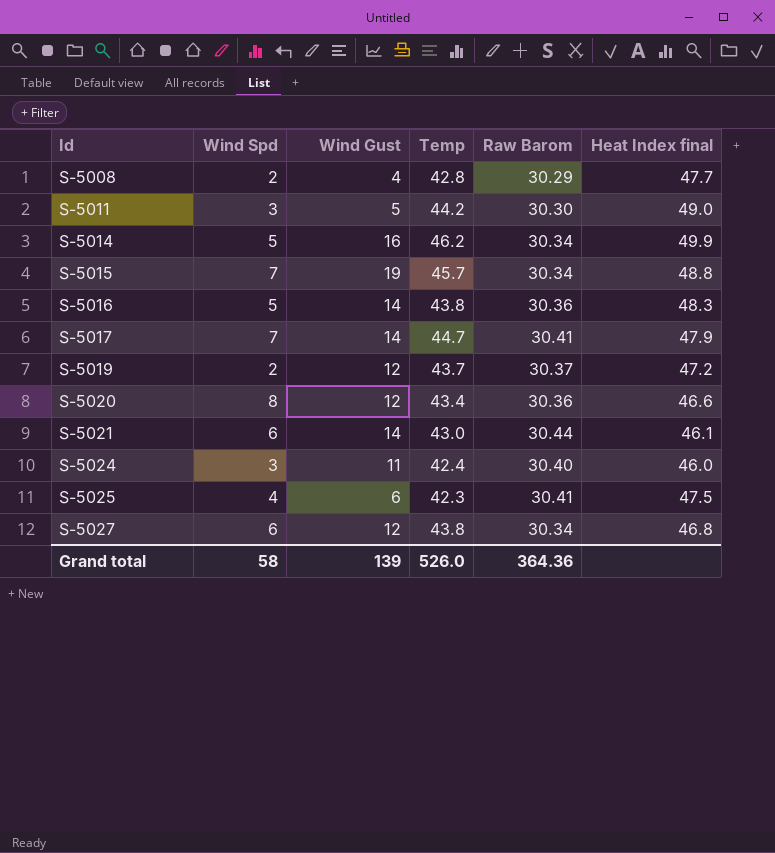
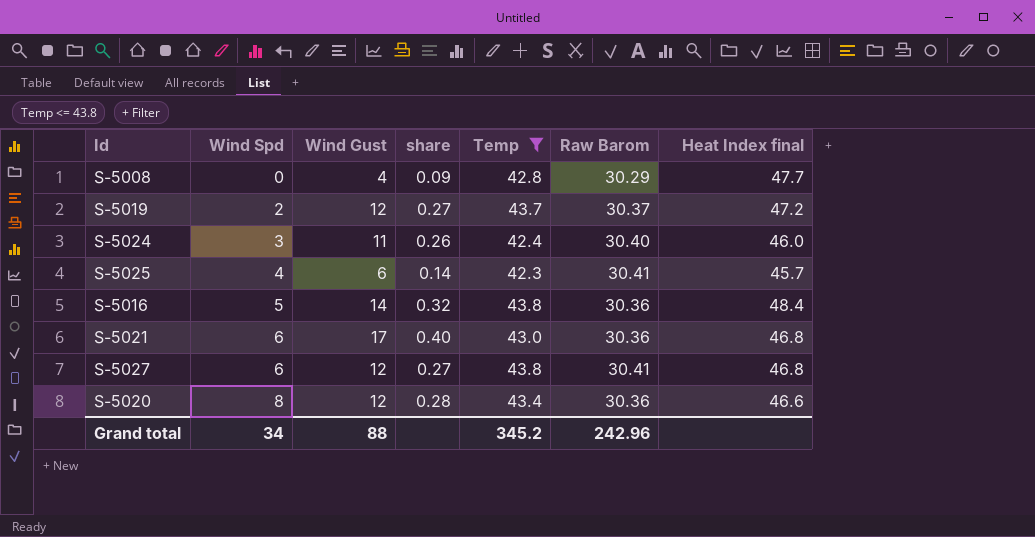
filter: none -> Temp <= 43.8
row order: Id ascending -> Wind Spd ascending
column share | formula: none -> [Wind Gust] / [Temp]
S-5008 | Wind Spd: 2 -> 0
S-5025 | Heat Index final: 47.5 -> 45.7
S-5016 | Heat Index final: 48.3 -> 48.4
S-5021 | Wind Gust: 14 -> 17
S-5021 | Raw Barom: 30.44 -> 30.36
S-5021 | Heat Index final: 46.1 -> 46.8
S-5027 | Raw Barom: 30.34 -> 30.41
Grand total | Wind Spd: 58 -> 34
Grand total | Wind Gust: 139 -> 88
Grand total | Temp: 526.0 -> 345.2
Grand total | Raw Barom: 364.36 -> 242.96

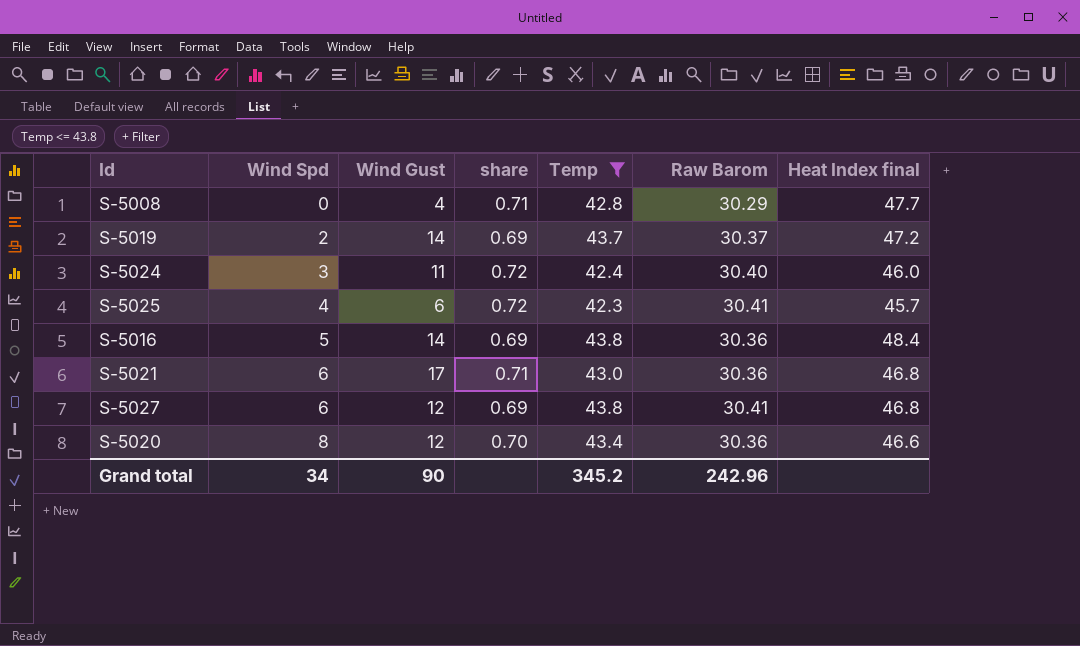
column share | formula: [Wind Gust] / [Temp] -> [Raw Barom] / [Temp]
S-5019 | Wind Gust: 12 -> 14
Grand total | Wind Gust: 88 -> 90

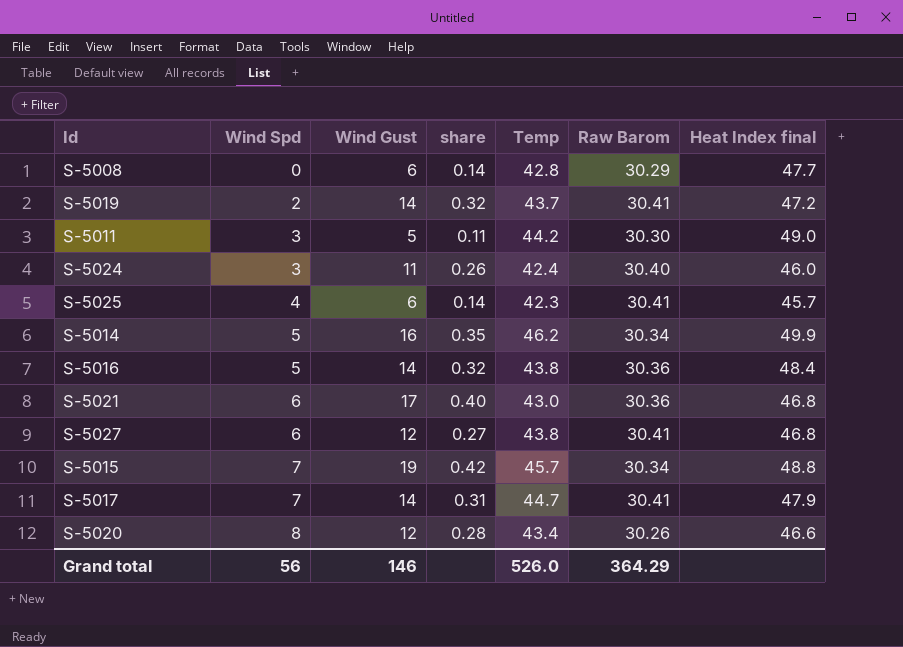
filter: Temp <= 43.8 -> none
column share | formula: [Raw Barom] / [Temp] -> [Wind Gust] / [Temp]
S-5008 | Wind Gust: 4 -> 6
S-5019 | Raw Barom: 30.37 -> 30.41
S-5020 | Raw Barom: 30.36 -> 30.26
Grand total | Wind Spd: 34 -> 56
Grand total | Wind Gust: 90 -> 146
Grand total | Temp: 345.2 -> 526.0
Grand total | Raw Barom: 242.96 -> 364.29

